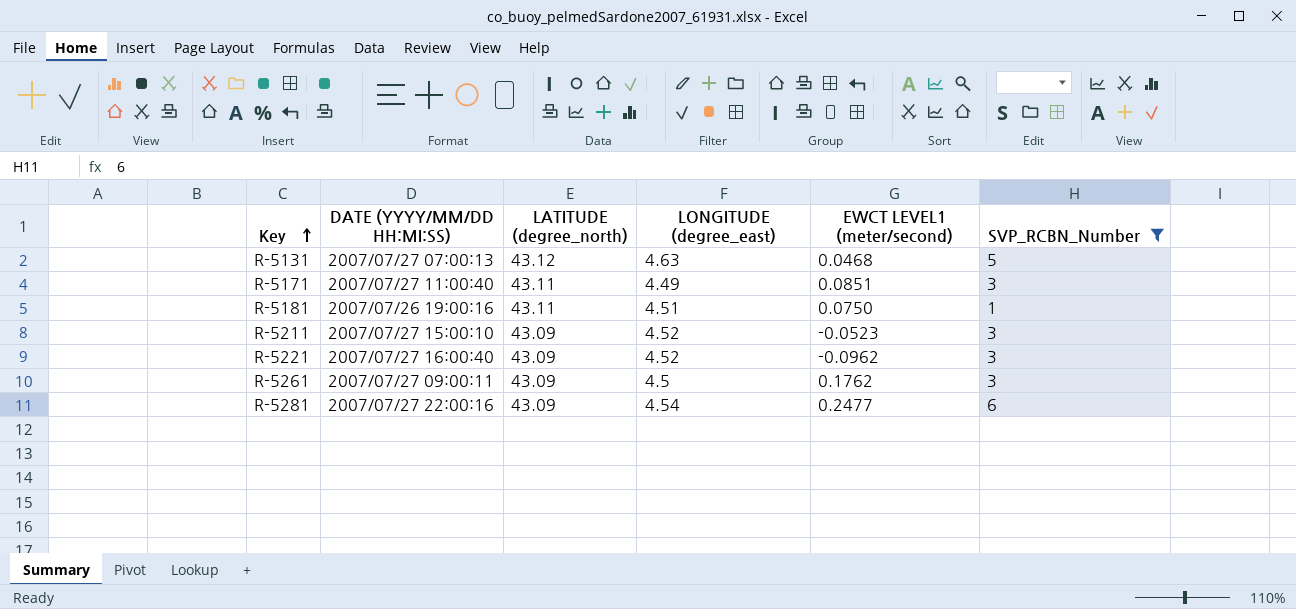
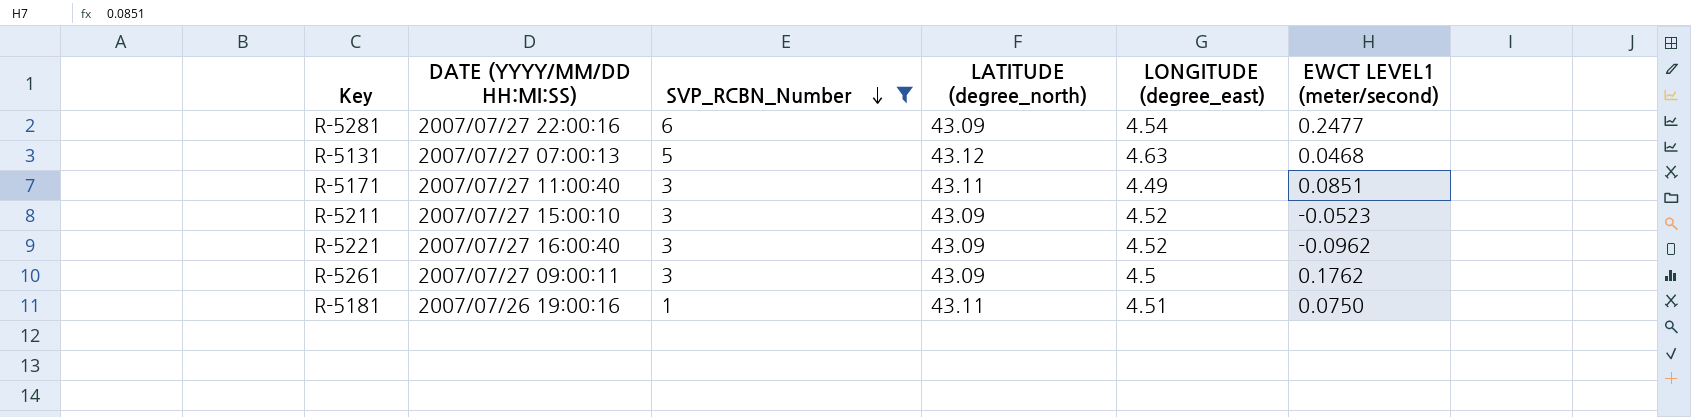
row order: Key ascending -> SVP_RCBN_Number descending
column SVP_RCBN_Number | position: 6 -> 3

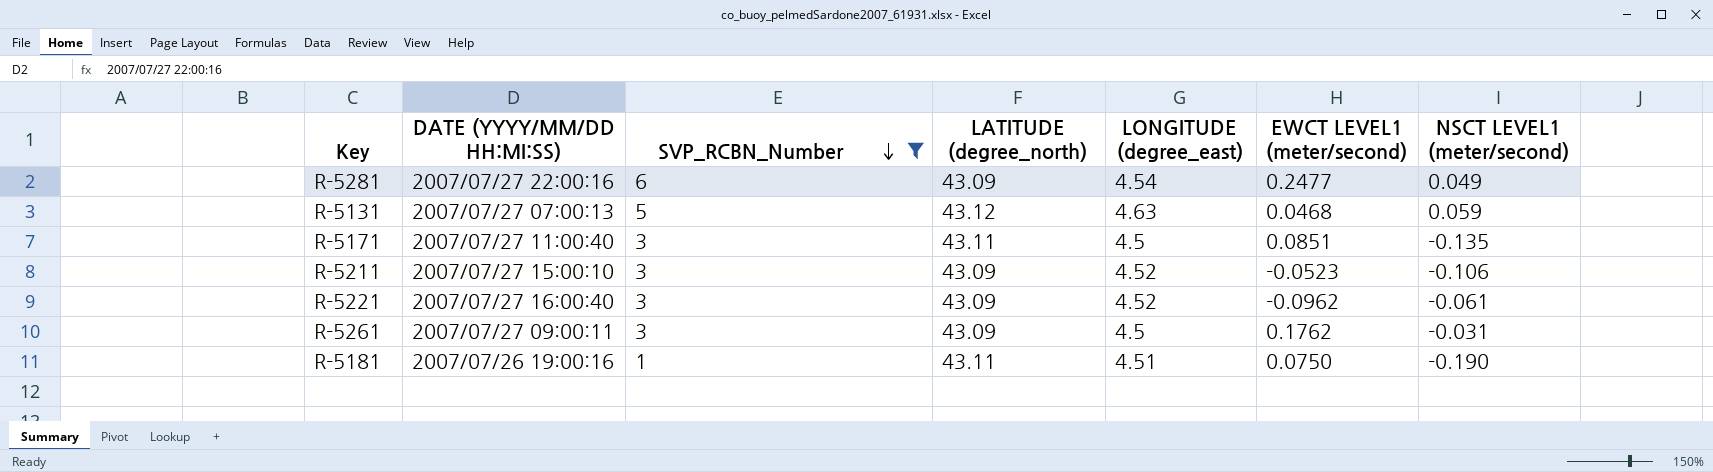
column NSCT LEVEL1 (meter/second) | position: none -> 7
R-5171 | LONGITUDE (degree_east): 4.49 -> 4.5

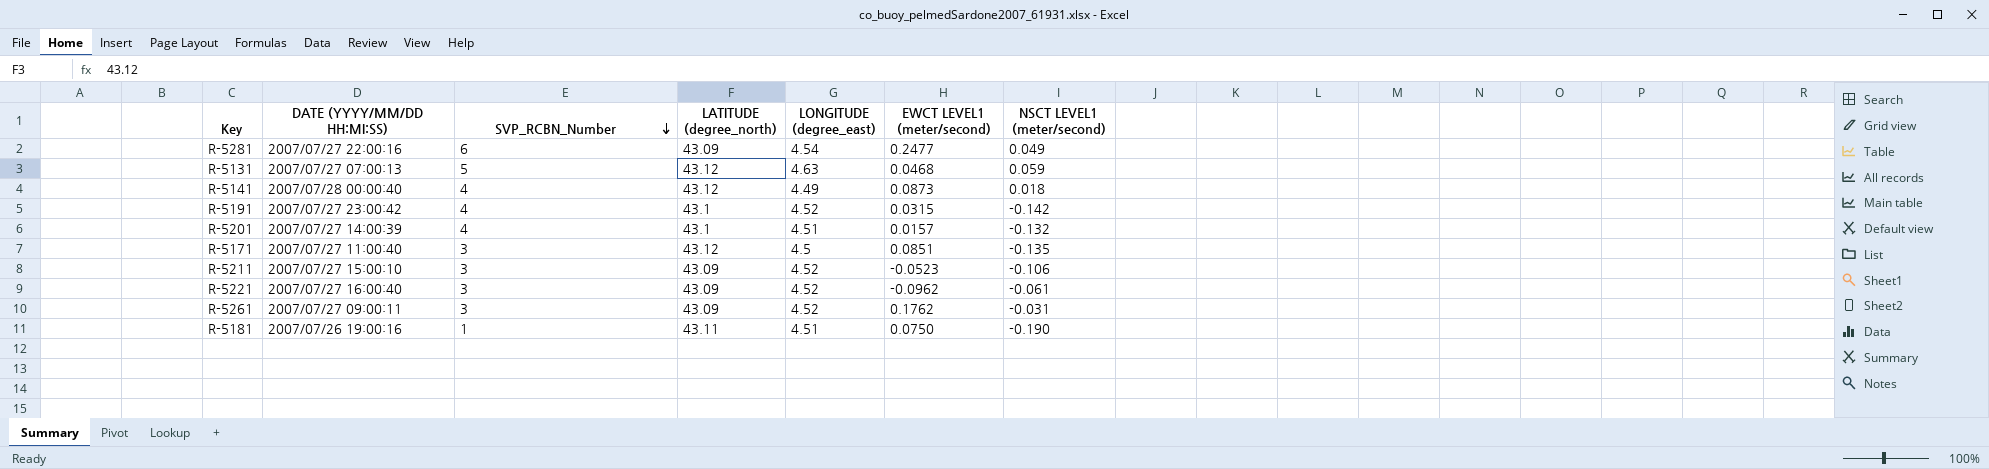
filter: SVP_RCBN_Number != 4 -> none
R-5171 | LATITUDE (degree_north): 43.11 -> 43.12
R-5261 | LONGITUDE (degree_east): 4.5 -> 4.52

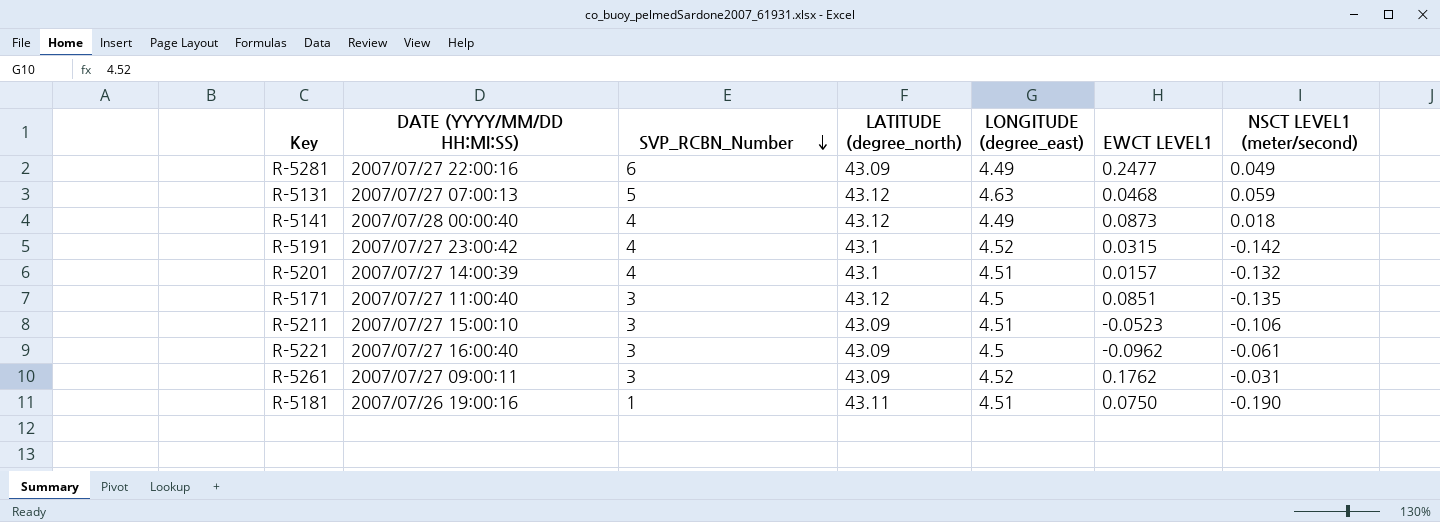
column name: EWCT LEVEL1 (meter/second) -> EWCT LEVEL1
R-5281 | LONGITUDE (degree_east): 4.54 -> 4.49
R-5211 | LONGITUDE (degree_east): 4.52 -> 4.51
R-5221 | LONGITUDE (degree_east): 4.52 -> 4.5

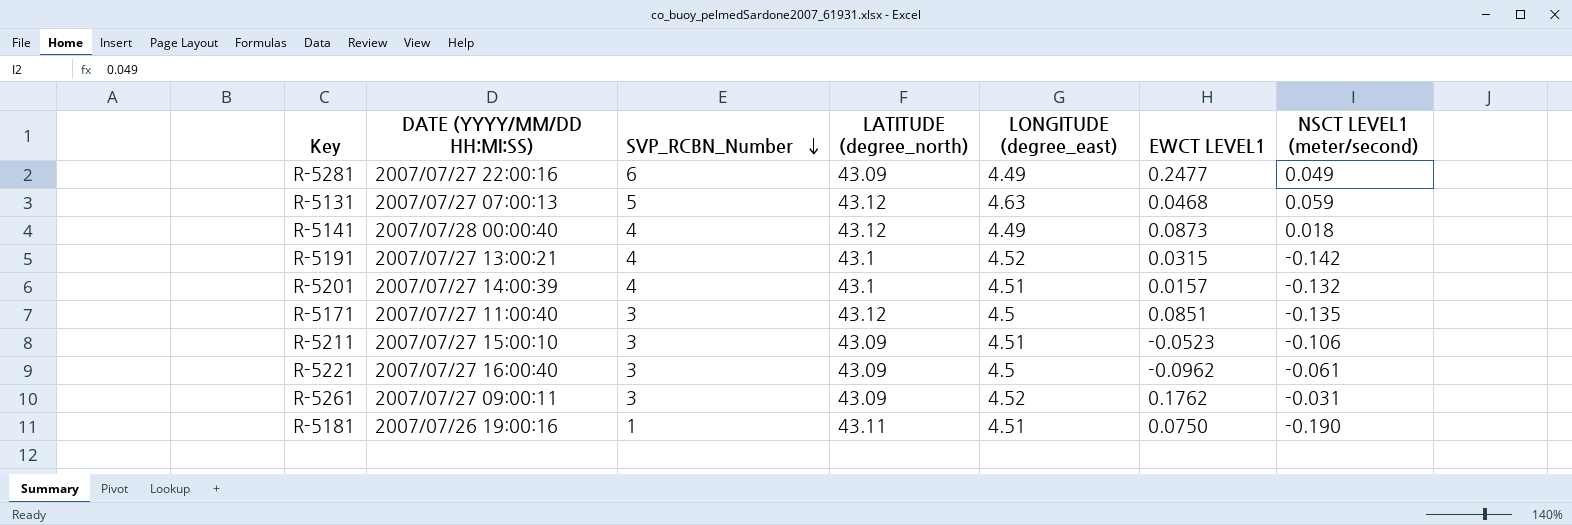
R-5191 | DATE (YYYY/MM/DD HH:MI:SS): 2007/07/27 23:00:42 -> 2007/07/27 13:00:21

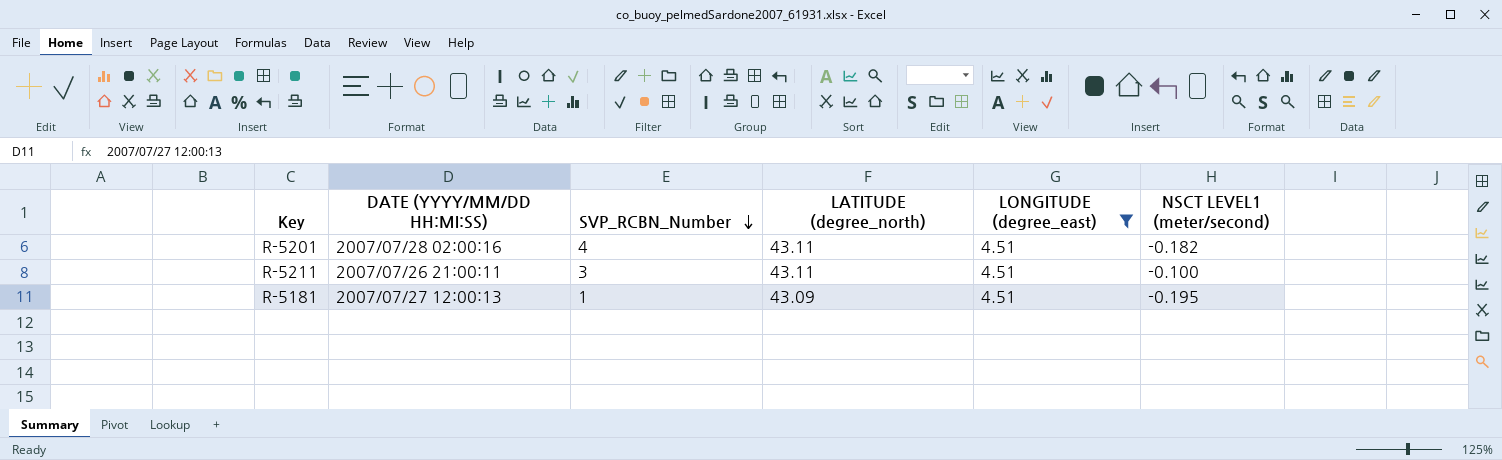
filter: none -> LONGITUDE (degree_east) = 4.51
column EWCT LEVEL1 | position: 6 -> none
R-5201 | DATE (YYYY/MM/DD HH:MI:SS): 2007/07/27 14:00:39 -> 2007/07/28 02:00:16
R-5201 | LATITUDE (degree_north): 43.1 -> 43.11
R-5201 | NSCT LEVEL1 (meter/second): -0.132 -> -0.182
R-5211 | DATE (YYYY/MM/DD HH:MI:SS): 2007/07/27 15:00:10 -> 2007/07/26 21:00:11
R-5211 | LATITUDE (degree_north): 43.09 -> 43.11
R-5211 | NSCT LEVEL1 (meter/second): -0.106 -> -0.100
R-5181 | DATE (YYYY/MM/DD HH:MI:SS): 2007/07/26 19:00:16 -> 2007/07/27 12:00:13
R-5181 | LATITUDE (degree_north): 43.11 -> 43.09
R-5181 | NSCT LEVEL1 (meter/second): -0.190 -> -0.195

